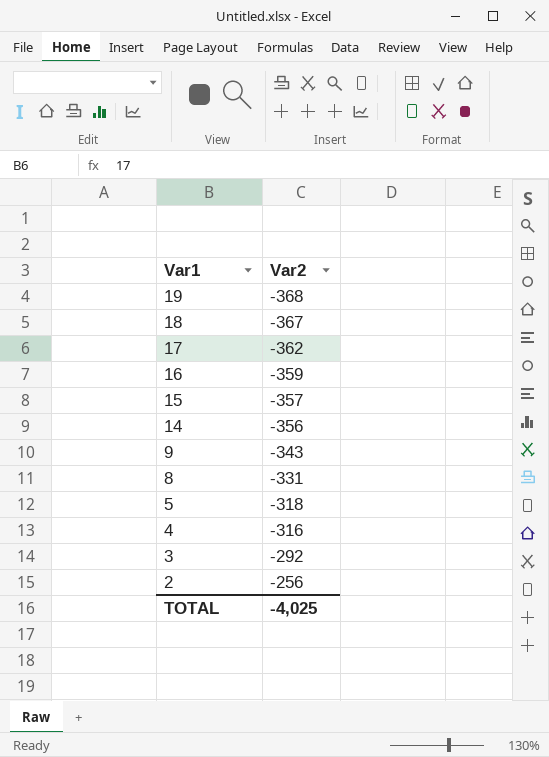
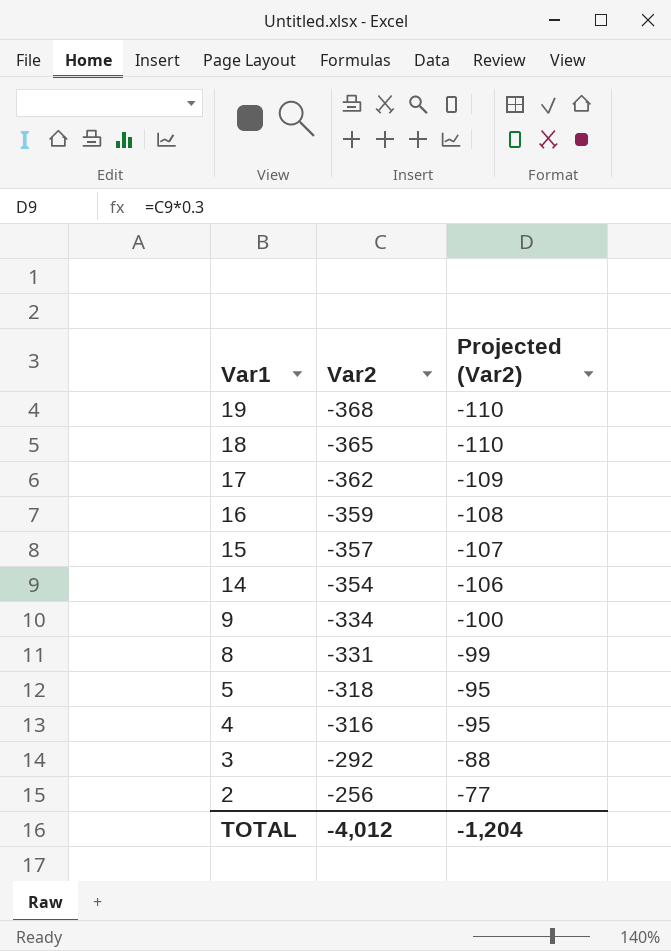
column Projected (Var2) | formula: none -> [Var2] * 0.3
18 | Var2: -367 -> -365
14 | Var2: -356 -> -354
9 | Var2: -343 -> -334
TOTAL | Var2: -4,025 -> -4,012

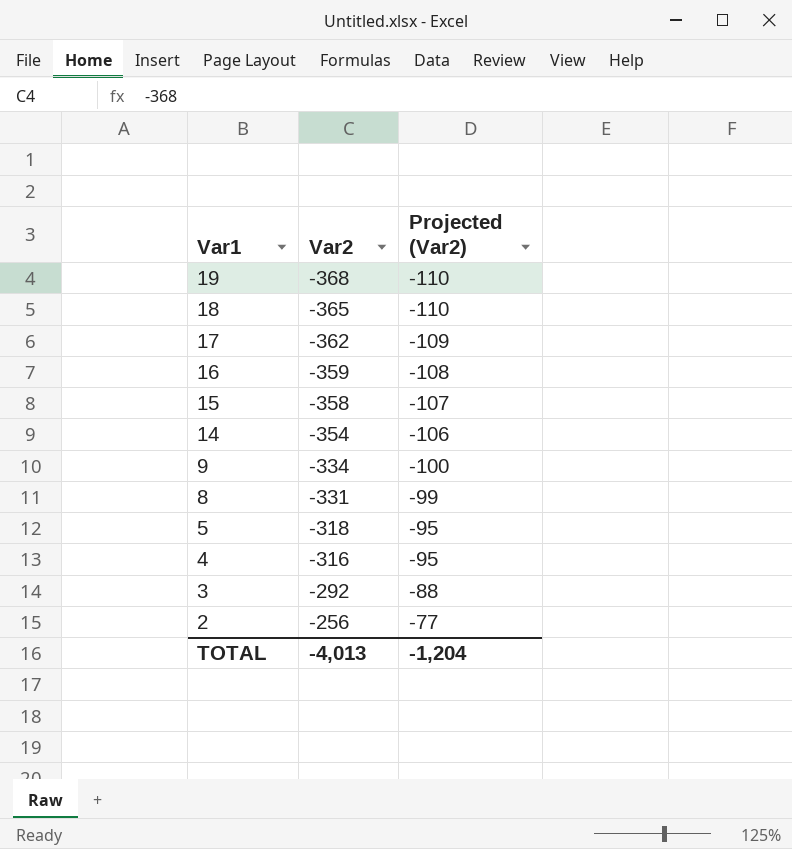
15 | Var2: -357 -> -358
TOTAL | Var2: -4,012 -> -4,013

